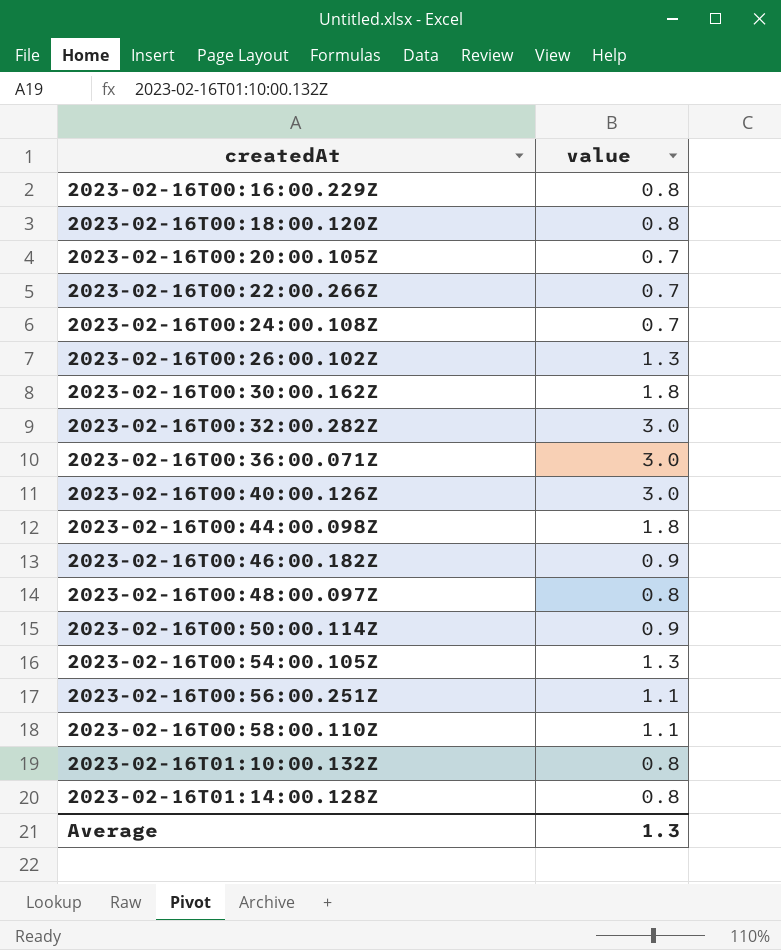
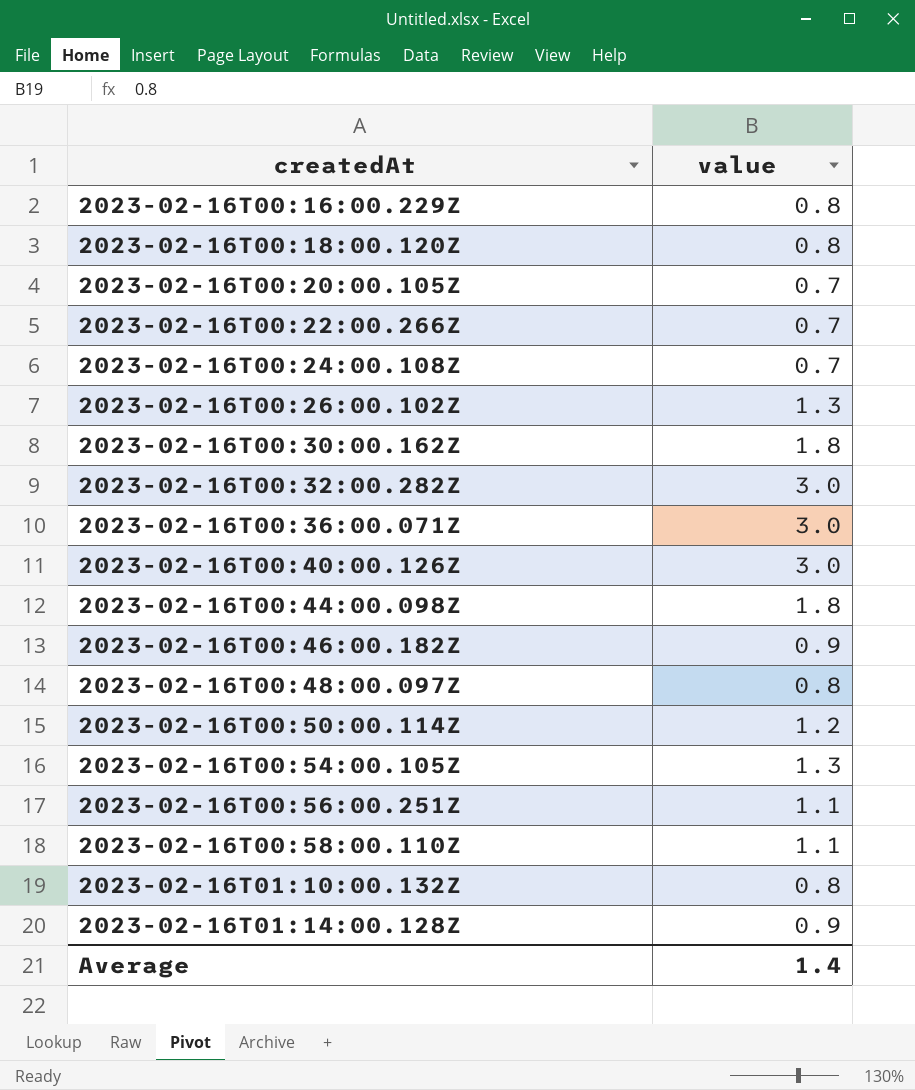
2023-02-16T00:50:00.114Z | value: 0.9 -> 1.2
2023-02-16T01:14:00.128Z | value: 0.8 -> 0.9
Average | value: 1.3 -> 1.4

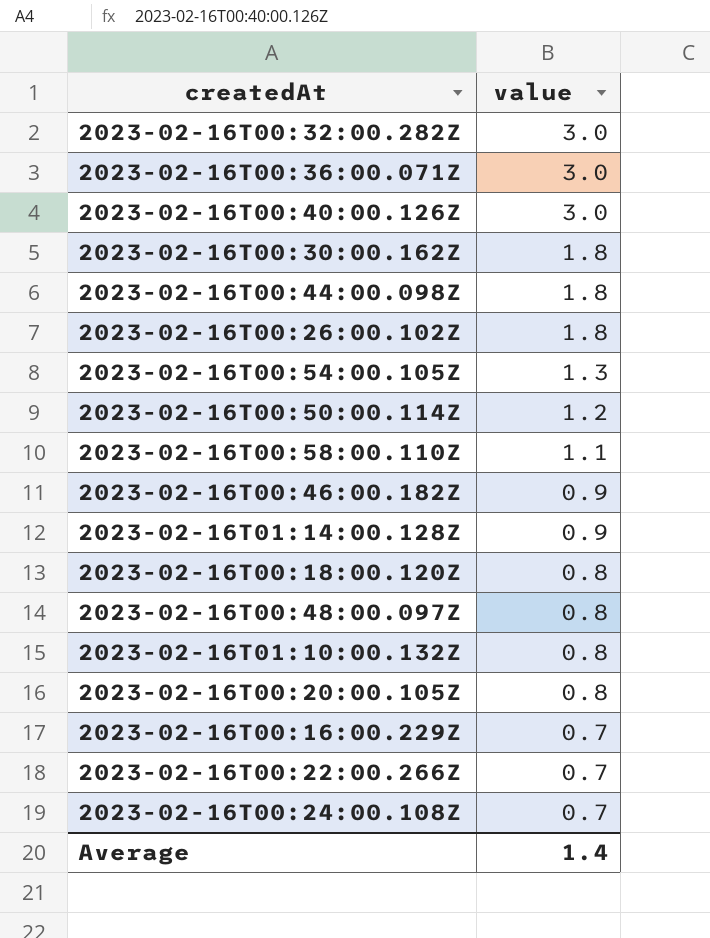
row order: createdAt ascending -> value descending
row 2023-02-16T00:56:00.251Z: 1.1 -> none
2023-02-16T00:26:00.102Z | value: 1.3 -> 1.8
2023-02-16T00:20:00.105Z | value: 0.7 -> 0.8
2023-02-16T00:16:00.229Z | value: 0.8 -> 0.7

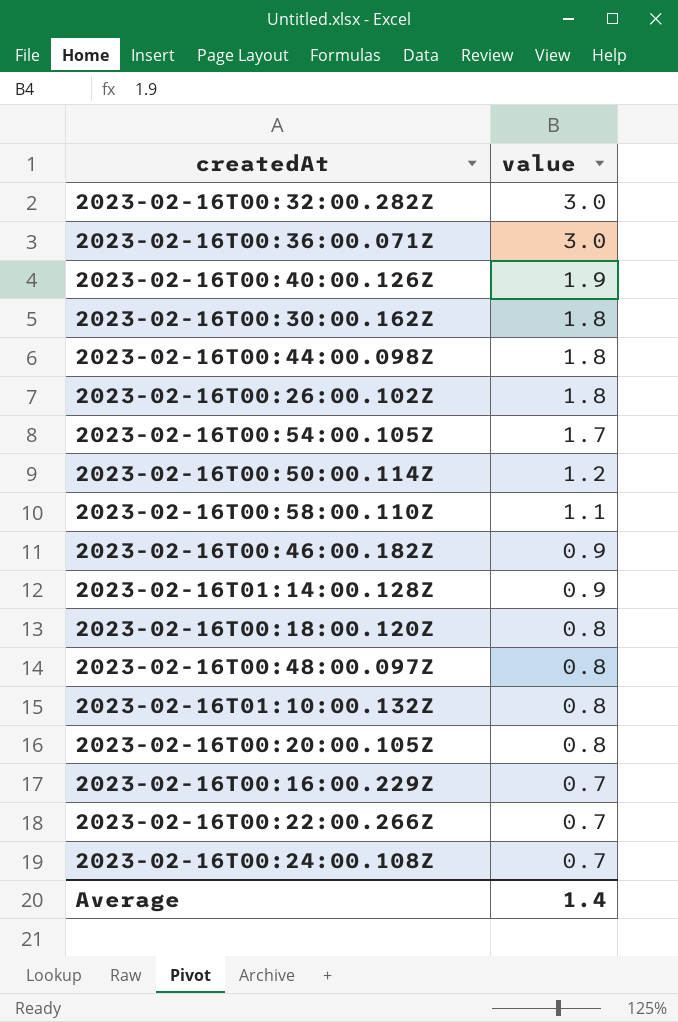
2023-02-16T00:40:00.126Z | value: 3.0 -> 1.9
2023-02-16T00:54:00.105Z | value: 1.3 -> 1.7

